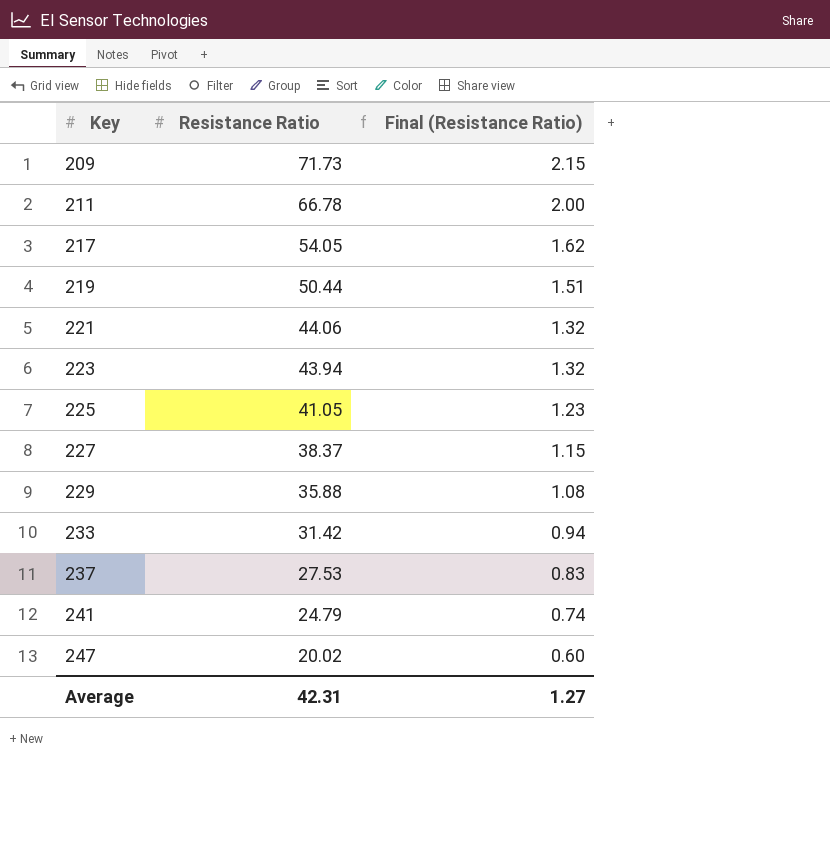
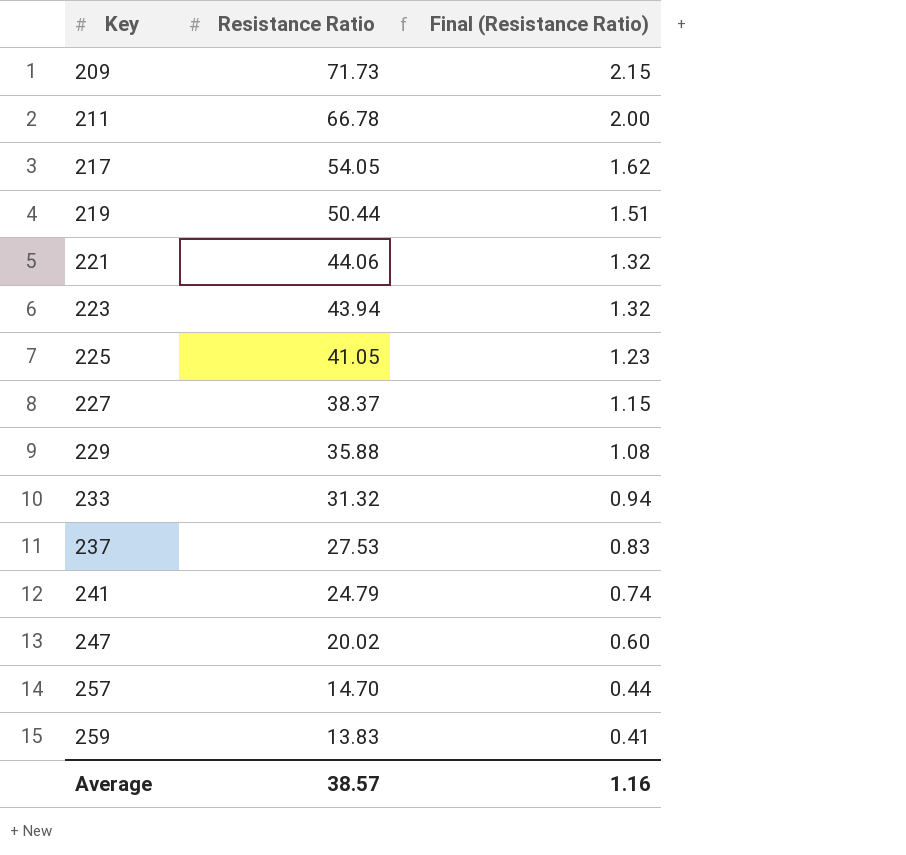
233 | Resistance Ratio: 31.42 -> 31.32
row 257: none -> 14.70 | 0.44
row 259: none -> 13.83 | 0.41
Average | Resistance Ratio: 42.31 -> 38.57
Average | Final (Resistance Ratio): 1.27 -> 1.16

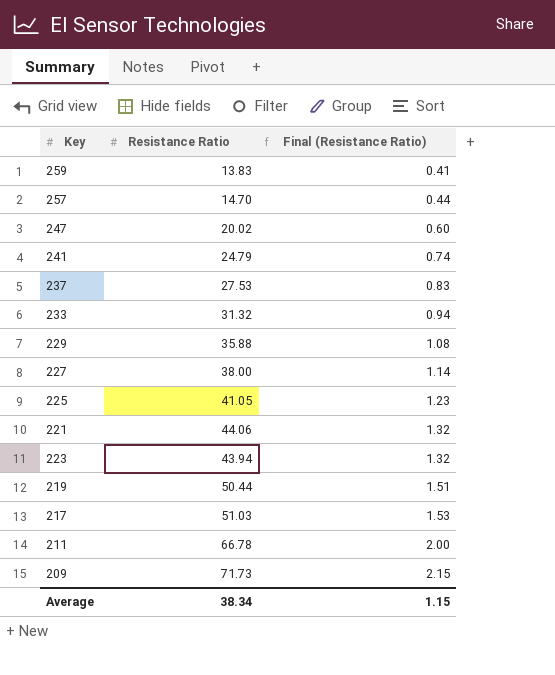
row order: Key ascending -> Final (Resistance Ratio) ascending
227 | Resistance Ratio: 38.37 -> 38.00
227 | Final (Resistance Ratio): 1.15 -> 1.14
217 | Resistance Ratio: 54.05 -> 51.03
217 | Final (Resistance Ratio): 1.62 -> 1.53
Average | Resistance Ratio: 38.57 -> 38.34
Average | Final (Resistance Ratio): 1.16 -> 1.15

